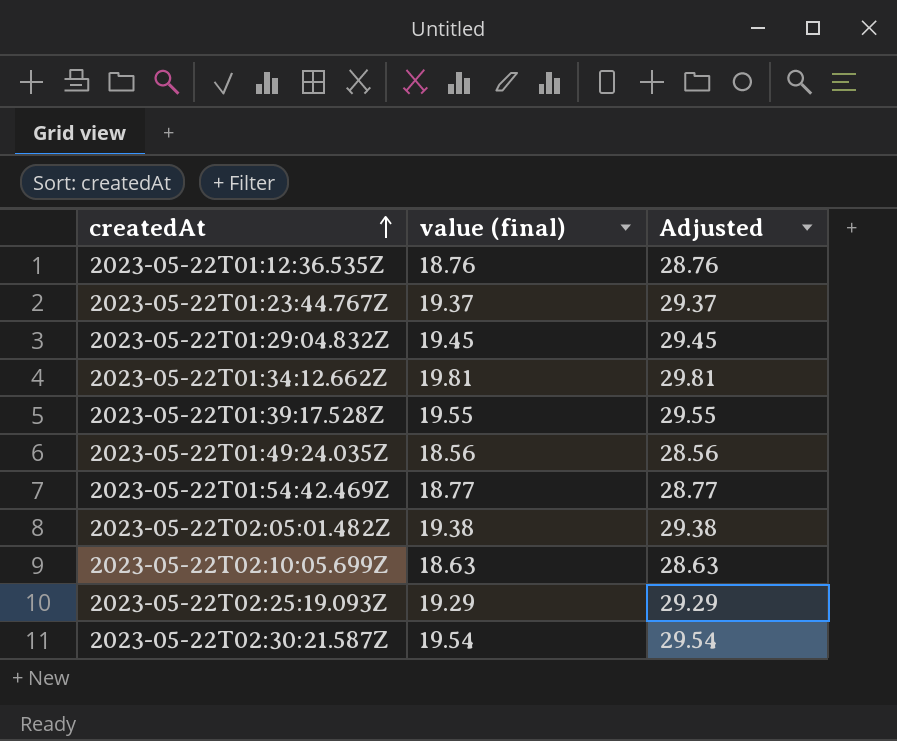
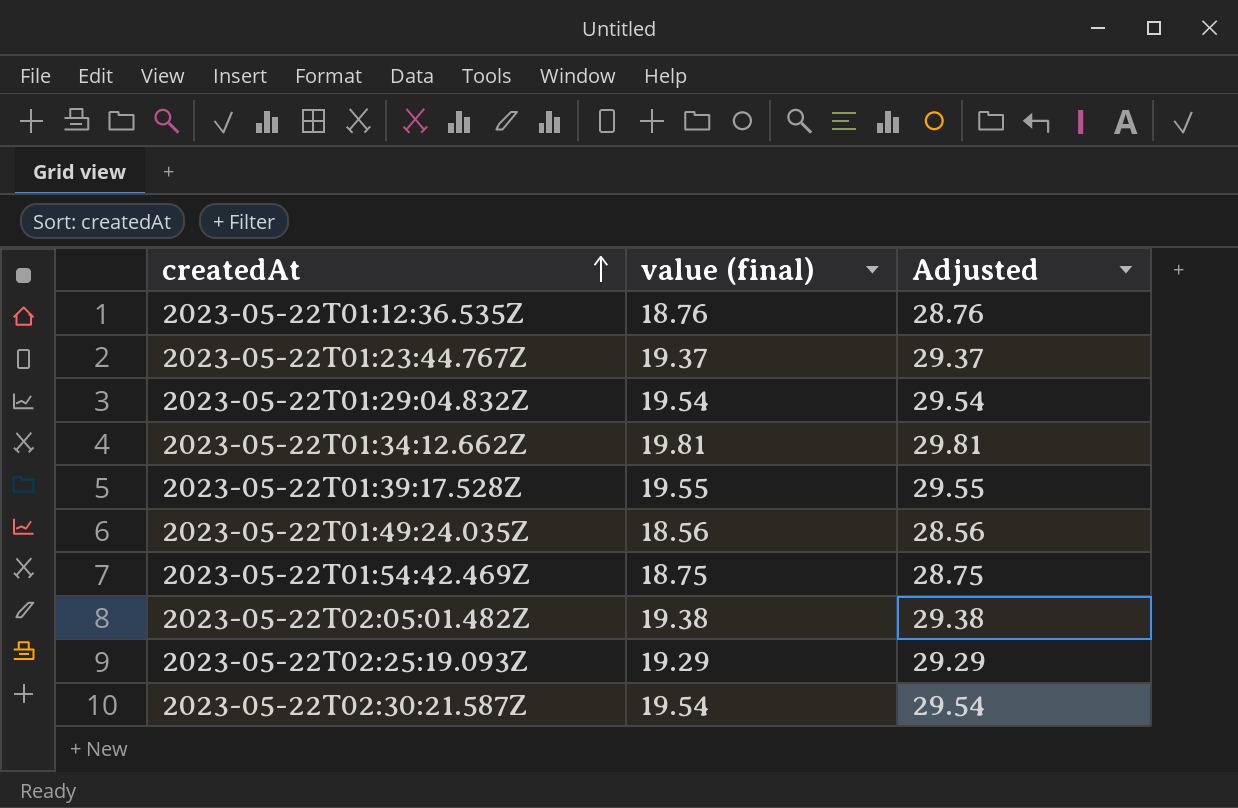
row 2023-05-22T02:10:05.699Z: 18.63 | 28.63 -> none
2023-05-22T01:29:04.832Z | value (final): 19.45 -> 19.54
2023-05-22T01:29:04.832Z | Adjusted: 29.45 -> 29.54
2023-05-22T01:54:42.469Z | value (final): 18.77 -> 18.75
2023-05-22T01:54:42.469Z | Adjusted: 28.77 -> 28.75

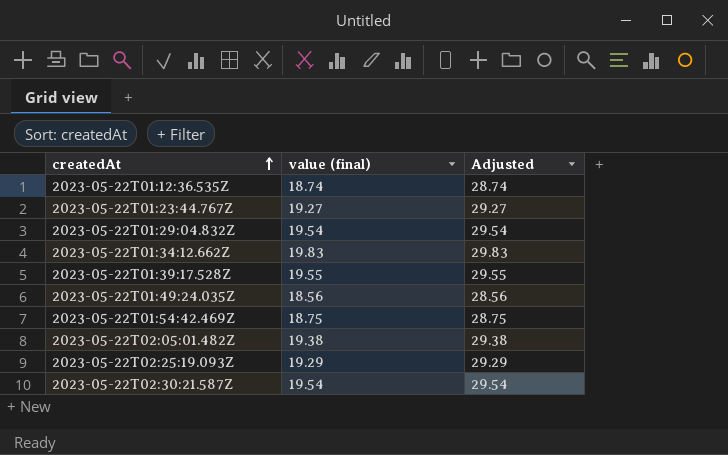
2023-05-22T01:12:36.535Z | value (final): 18.76 -> 18.74
2023-05-22T01:12:36.535Z | Adjusted: 28.76 -> 28.74
2023-05-22T01:23:44.767Z | value (final): 19.37 -> 19.27
2023-05-22T01:23:44.767Z | Adjusted: 29.37 -> 29.27
2023-05-22T01:34:12.662Z | value (final): 19.81 -> 19.83
2023-05-22T01:34:12.662Z | Adjusted: 29.81 -> 29.83

